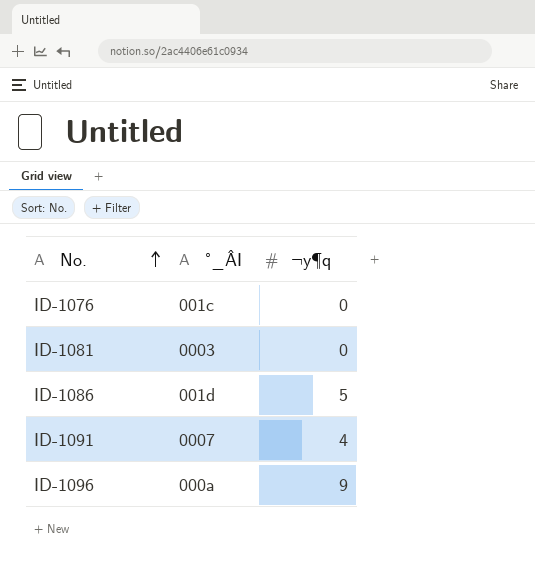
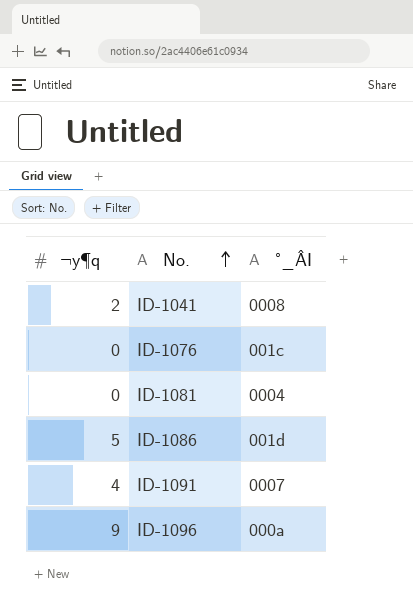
column ¬y¶q | position: 3 -> 1
row ID-1041: none -> 2 | 0008
ID-1081 | °_ÂI: 0003 -> 0004

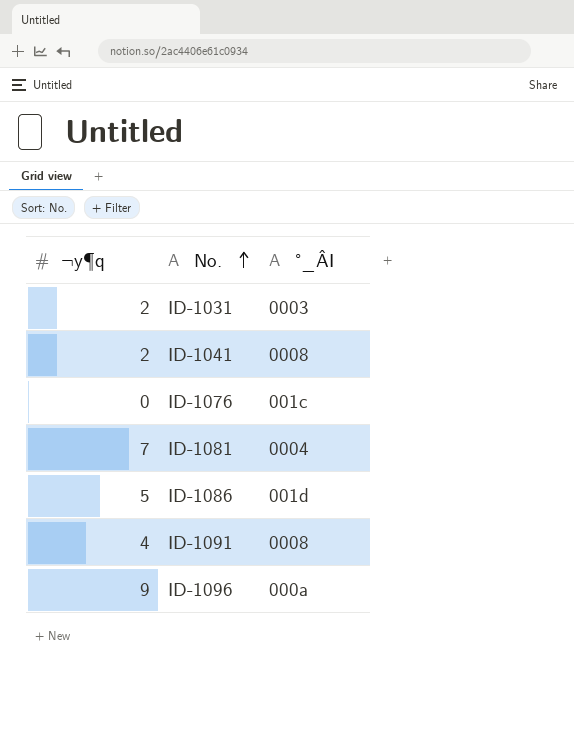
row ID-1031: none -> 2 | 0003
ID-1081 | ¬y¶q: 0 -> 7
ID-1091 | °_ÂI: 0007 -> 0008

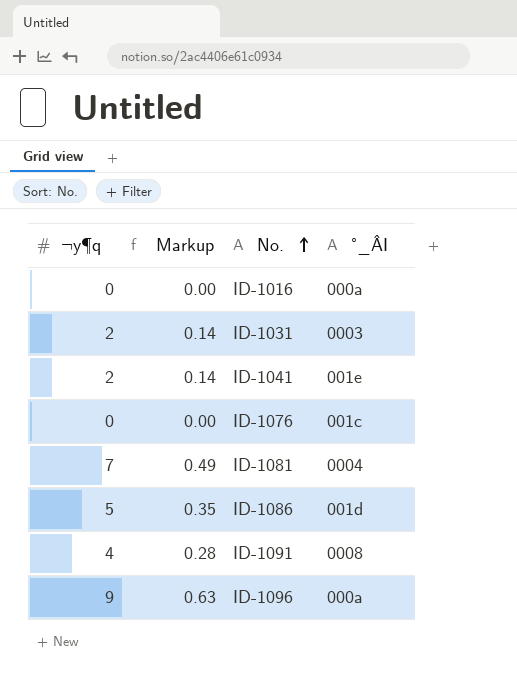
column Markup | formula: none -> [¬y¶q] * 0.07
row ID-1016: none -> 0 | 0.00 | 000a
ID-1041 | °_ÂI: 0008 -> 001e

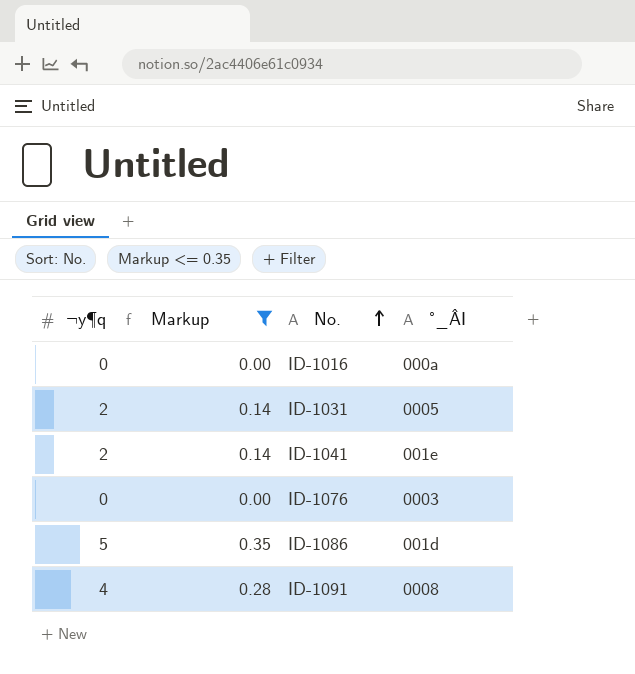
filter: none -> Markup <= 0.35
ID-1031 | °_ÂI: 0003 -> 0005
ID-1076 | °_ÂI: 001c -> 0003

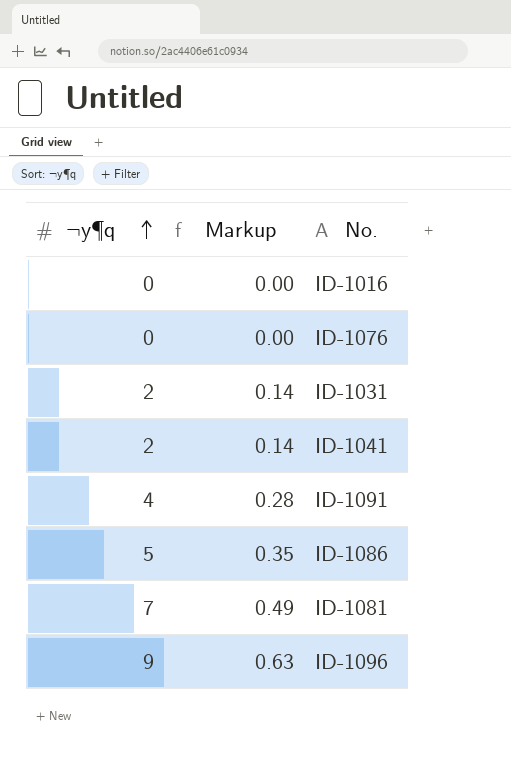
filter: Markup <= 0.35 -> none
row order: No. ascending -> ¬y¶q ascending
column °_ÂI | position: 4 -> none

